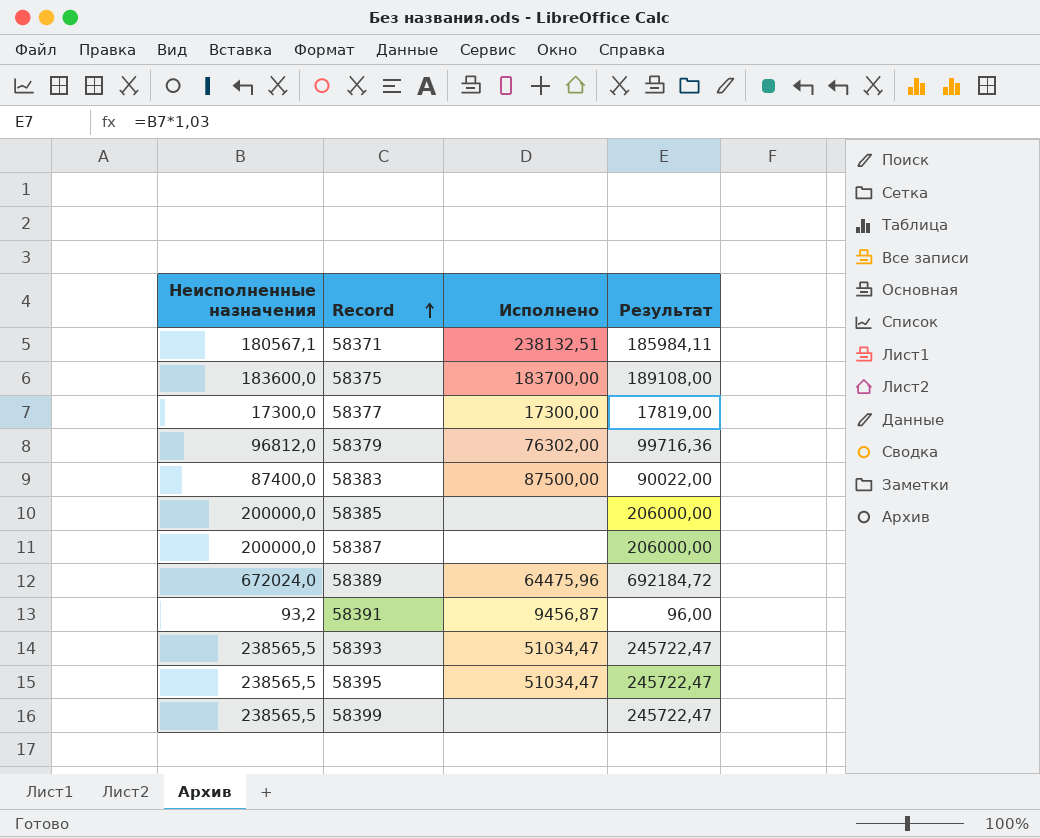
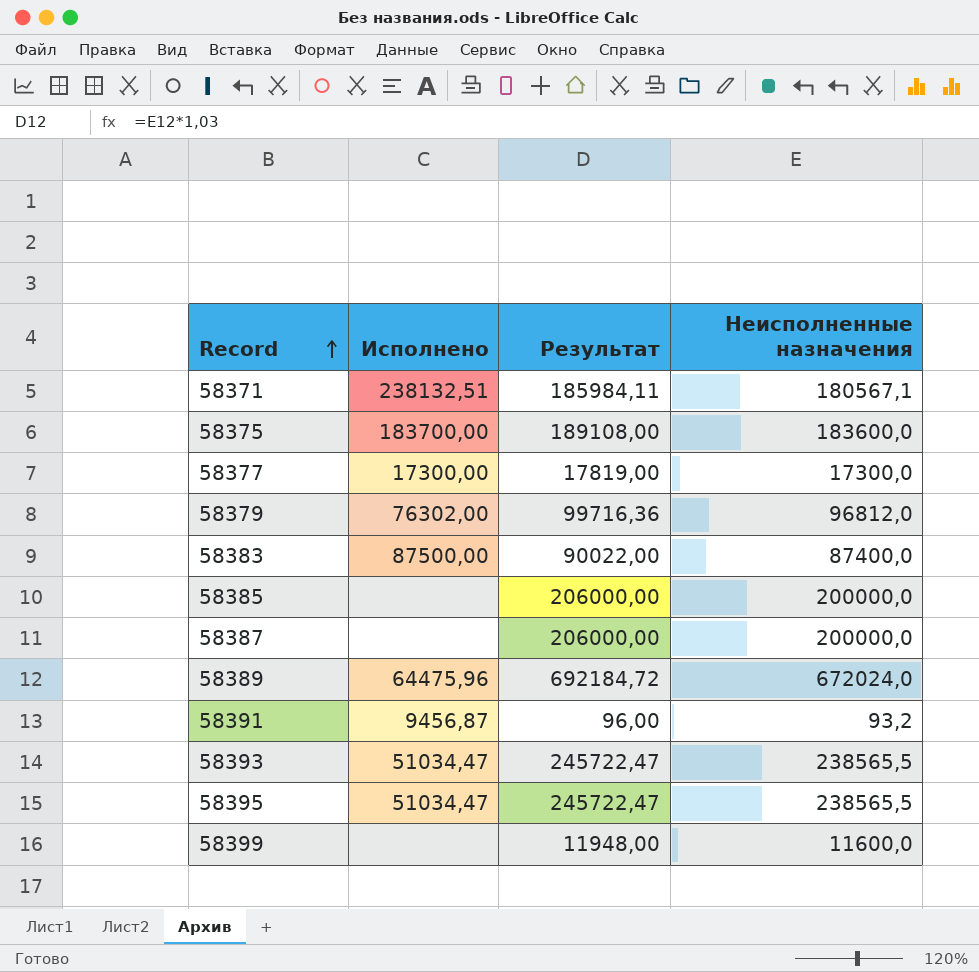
column Неисполненные назначения | position: 1 -> 4
58399 | Результат: 245722,47 -> 11948,00
58399 | Неисполненные назначения: 238565,5 -> 11600,0

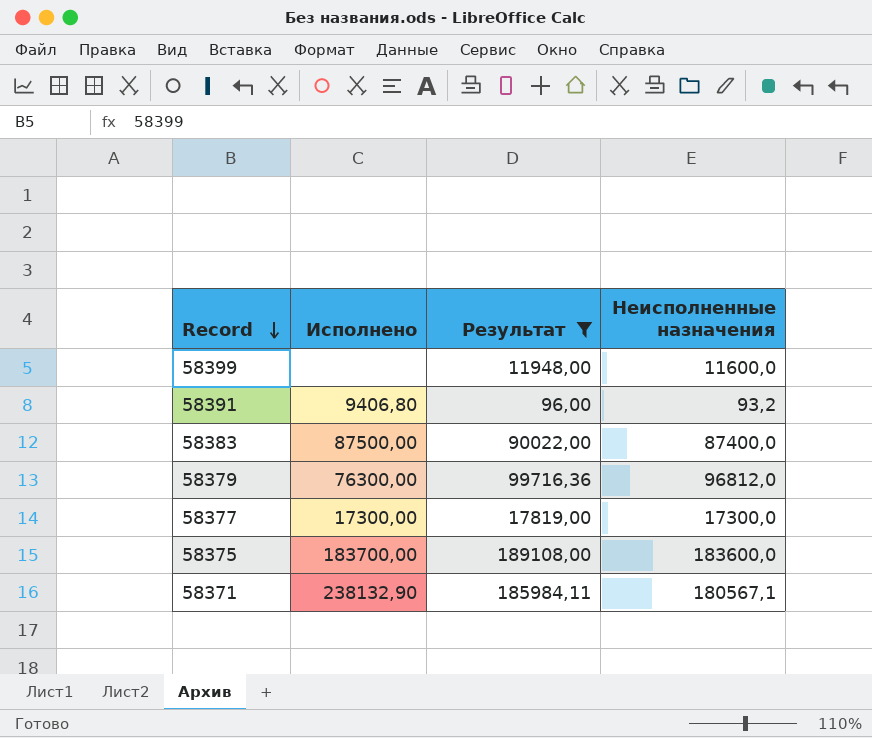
filter: none -> Результат <= 189108,00
row order: Record ascending -> Record descending
58391 | Исполнено: 9456,87 -> 9406,80
58379 | Исполнено: 76302,00 -> 76300,00
58371 | Исполнено: 238132,51 -> 238132,90

